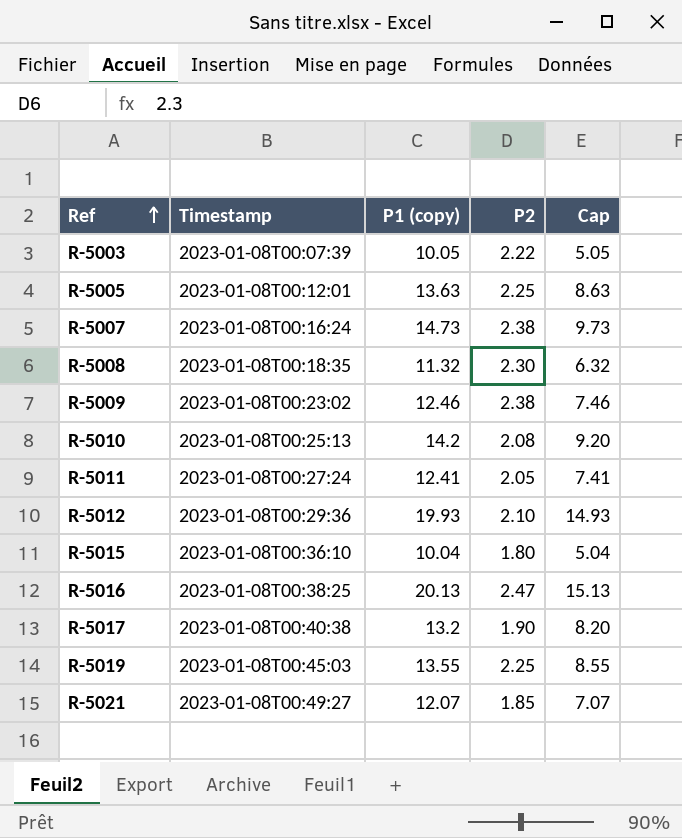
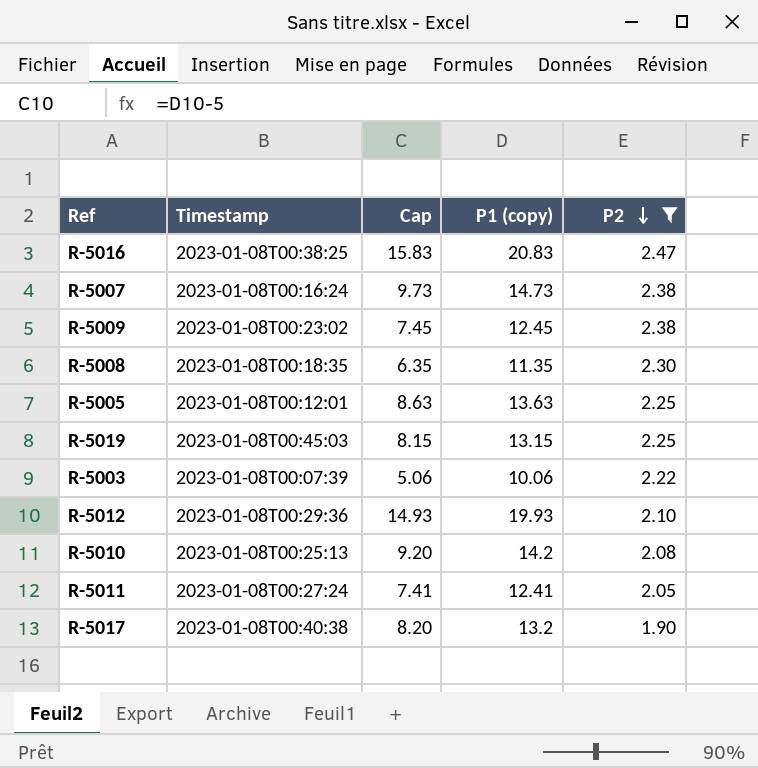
filter: none -> P2 >= 1.90
row order: Ref ascending -> P2 descending
column Cap | position: 5 -> 3
R-5016 | Cap: 15.13 -> 15.83
R-5016 | P1 (copy): 20.13 -> 20.83
R-5009 | Cap: 7.46 -> 7.45
R-5009 | P1 (copy): 12.46 -> 12.45
R-5008 | Cap: 6.32 -> 6.35
R-5008 | P1 (copy): 11.32 -> 11.35
R-5019 | Cap: 8.55 -> 8.15
R-5019 | P1 (copy): 13.55 -> 13.15
R-5003 | Cap: 5.05 -> 5.06
R-5003 | P1 (copy): 10.05 -> 10.06

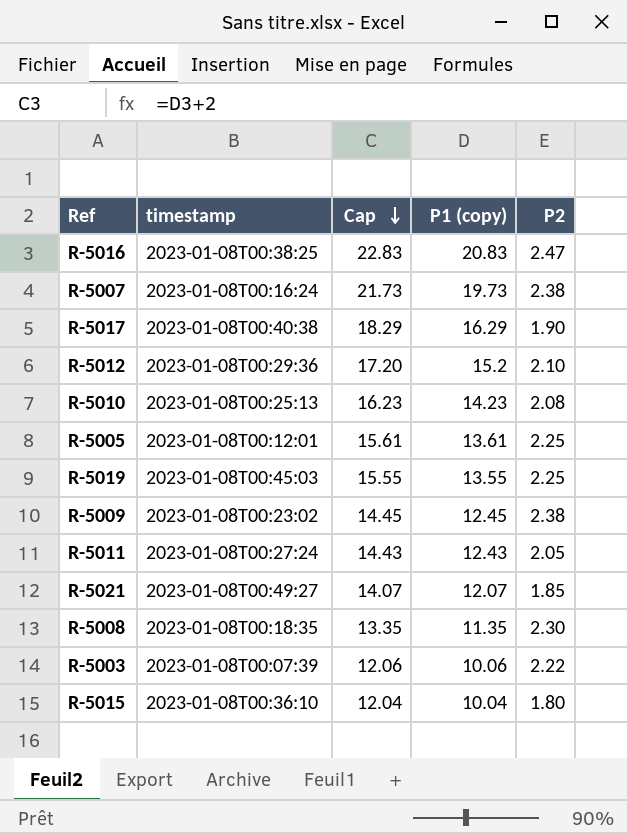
filter: P2 >= 1.90 -> none
row order: P2 descending -> Cap descending
column name: Timestamp -> timestamp
column Cap | formula: [P1 (copy)] - 5 -> [P1 (copy)] + 2
R-5007 | P1 (copy): 14.73 -> 19.73
R-5017 | P1 (copy): 13.2 -> 16.29
R-5012 | P1 (copy): 19.93 -> 15.2
R-5010 | P1 (copy): 14.2 -> 14.23
R-5005 | P1 (copy): 13.63 -> 13.61
R-5019 | P1 (copy): 13.15 -> 13.55
R-5011 | P1 (copy): 12.41 -> 12.43

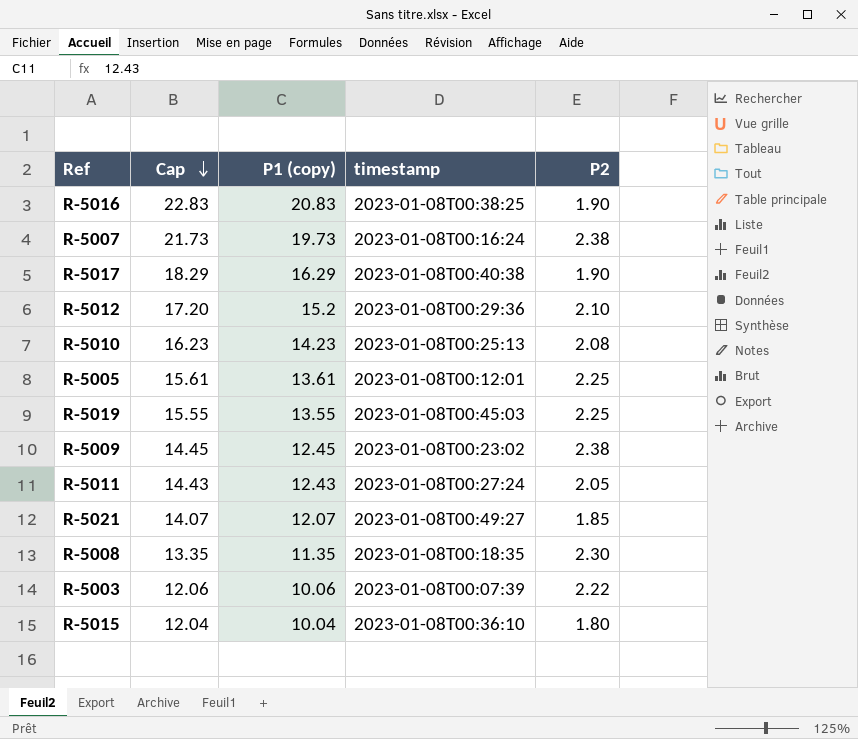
column timestamp | position: 2 -> 4
R-5016 | P2: 2.47 -> 1.90

